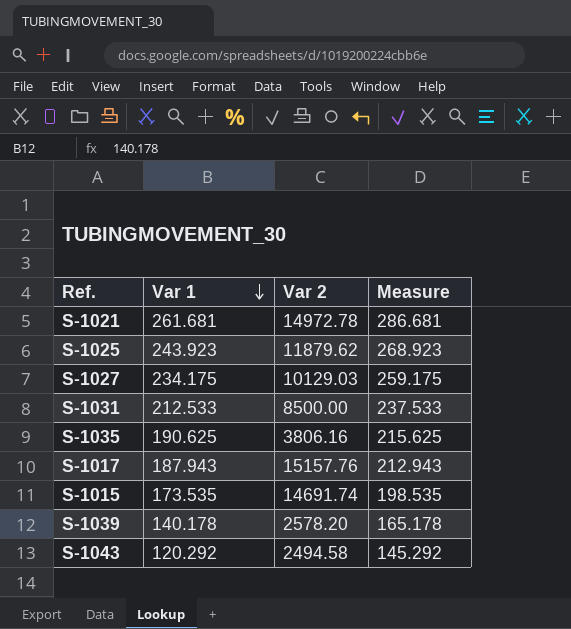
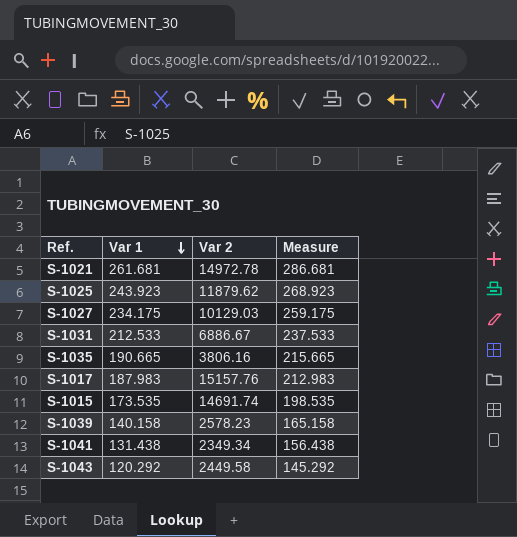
S-1031 | Var 2: 8500.00 -> 6886.67
S-1035 | Var 1: 190.625 -> 190.665
S-1035 | Measure: 215.625 -> 215.665
S-1017 | Var 1: 187.943 -> 187.983
S-1017 | Measure: 212.943 -> 212.983
S-1039 | Var 1: 140.178 -> 140.158
S-1039 | Var 2: 2578.20 -> 2578.23
S-1039 | Measure: 165.178 -> 165.158
row S-1041: none -> 131.438 | 2349.34 | 156.438
S-1043 | Var 2: 2494.58 -> 2449.58

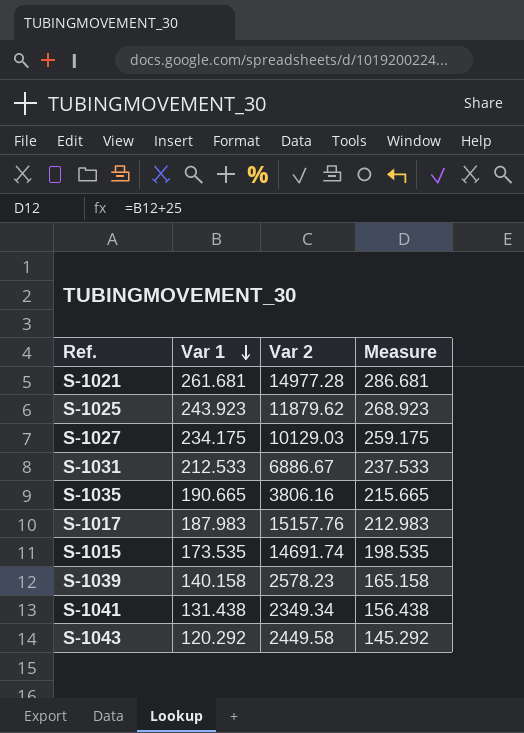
S-1021 | Var 2: 14972.78 -> 14977.28

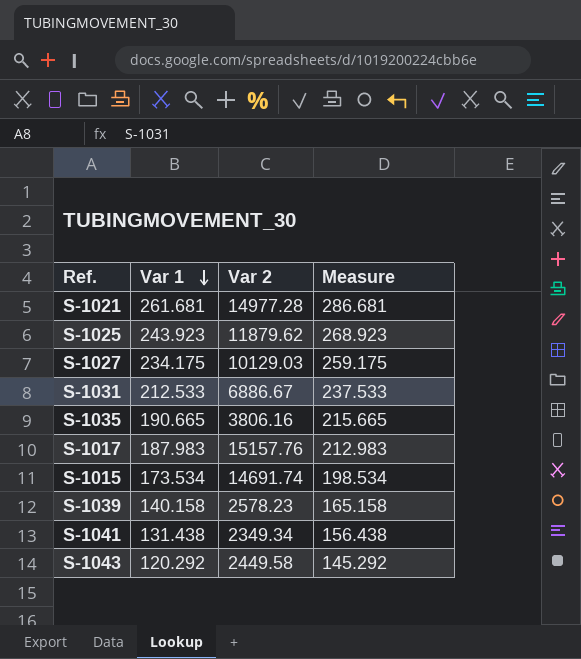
S-1015 | Var 1: 173.535 -> 173.534
S-1015 | Measure: 198.535 -> 198.534

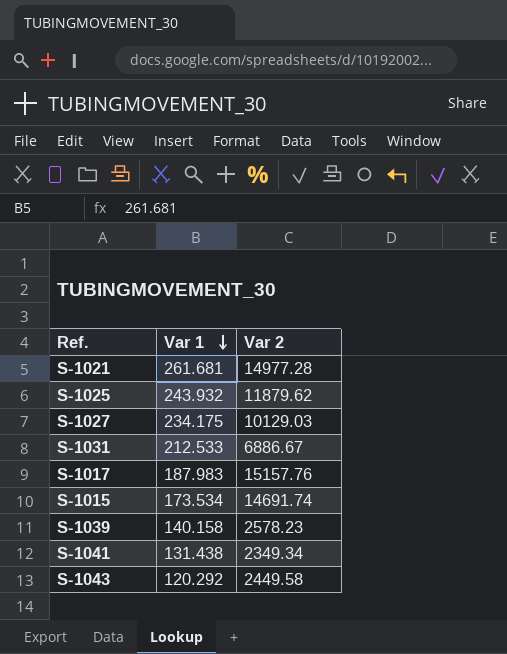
column Measure | formula: [Var 1] + 25 -> none
row S-1035: 190.665 | 3806.16 | 215.665 -> none
S-1025 | Var 1: 243.923 -> 243.932

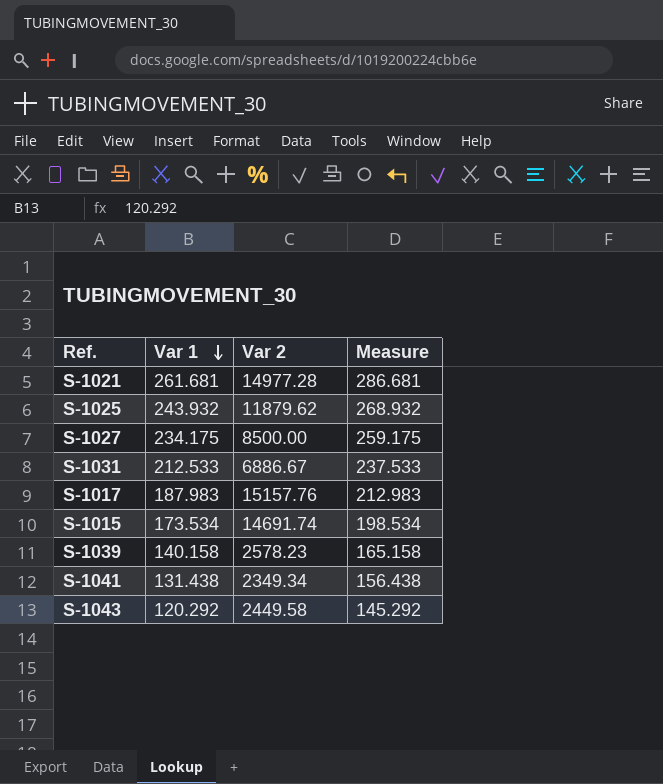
column Measure | formula: none -> [Var 1] + 25
S-1027 | Var 2: 10129.03 -> 8500.00

